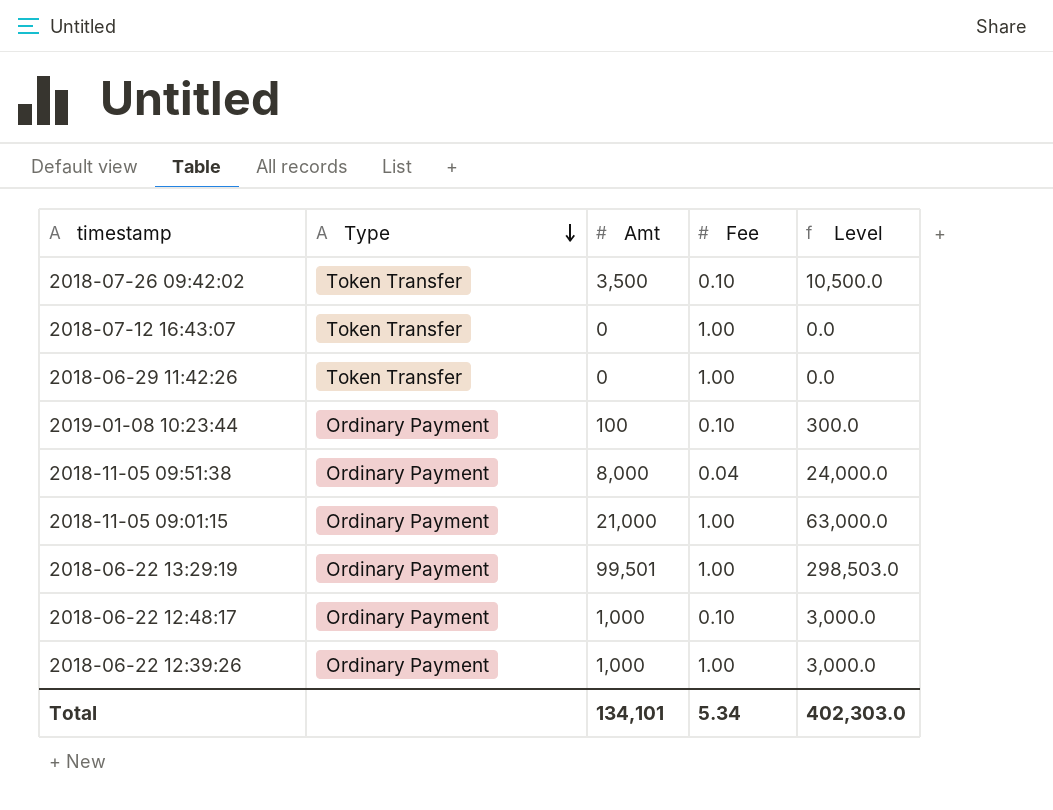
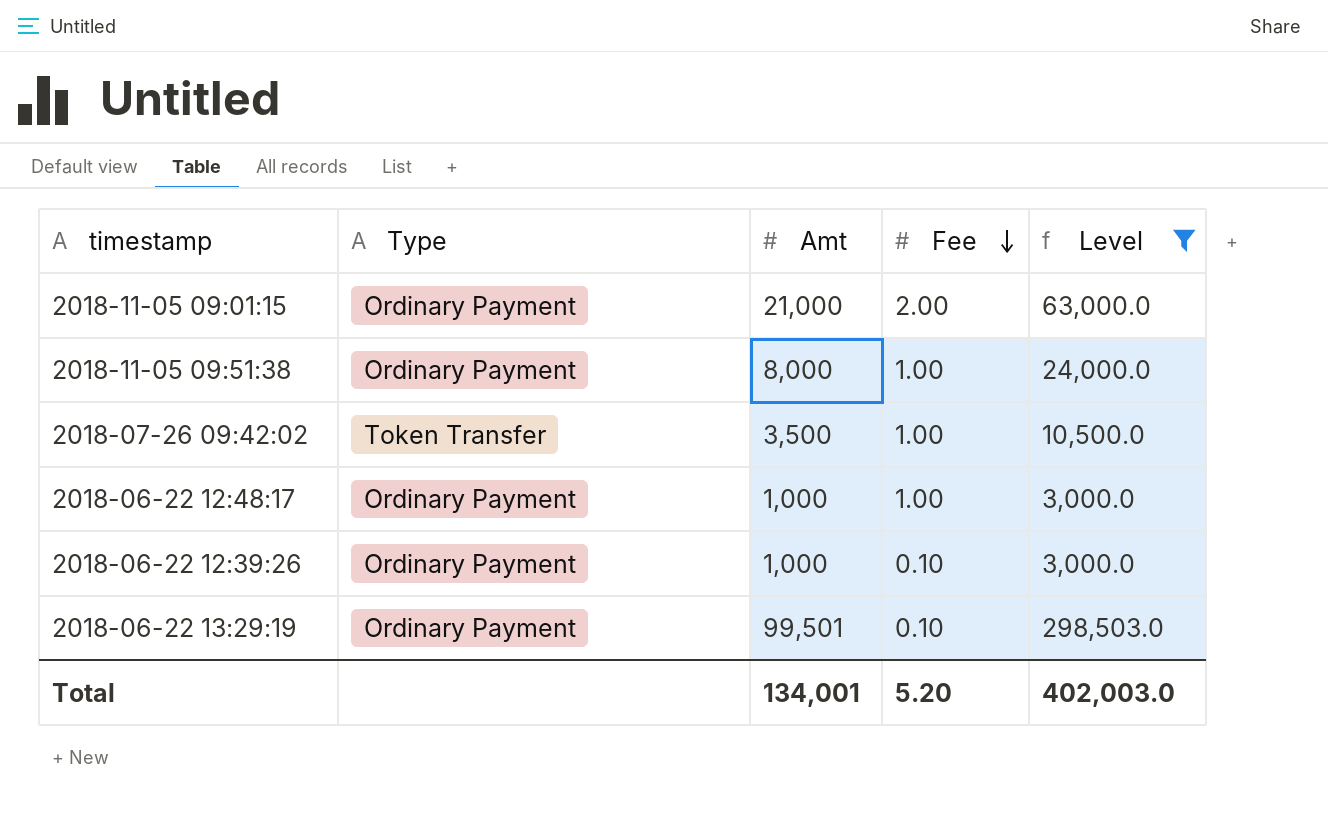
filter: none -> Level >= 3,000.0
row order: Type descending -> Fee descending
2018-11-05 09:01:15 | Fee: 1.00 -> 2.00
2018-11-05 09:51:38 | Fee: 0.04 -> 1.00
2018-07-26 09:42:02 | Fee: 0.10 -> 1.00
2018-06-22 12:48:17 | Fee: 0.10 -> 1.00
2018-06-22 12:39:26 | Fee: 1.00 -> 0.10
2018-06-22 13:29:19 | Fee: 1.00 -> 0.10
Total | Amt: 134,101 -> 134,001
Total | Fee: 5.34 -> 5.20
Total | Level: 402,303.0 -> 402,003.0

